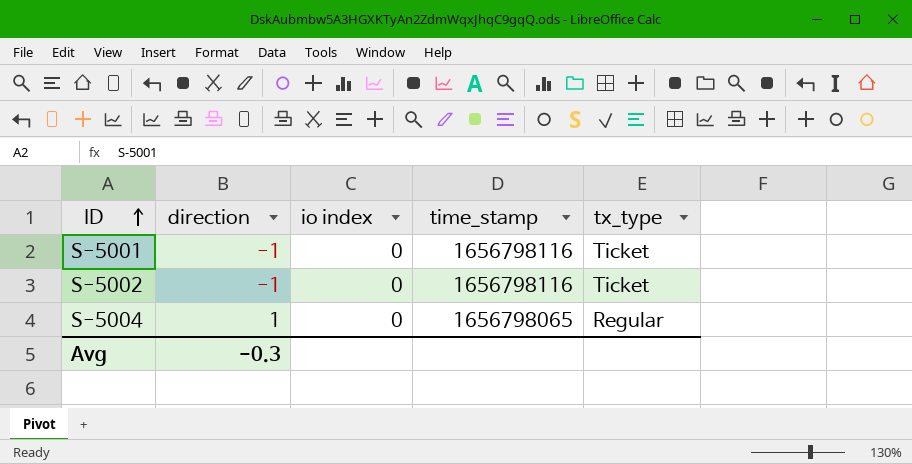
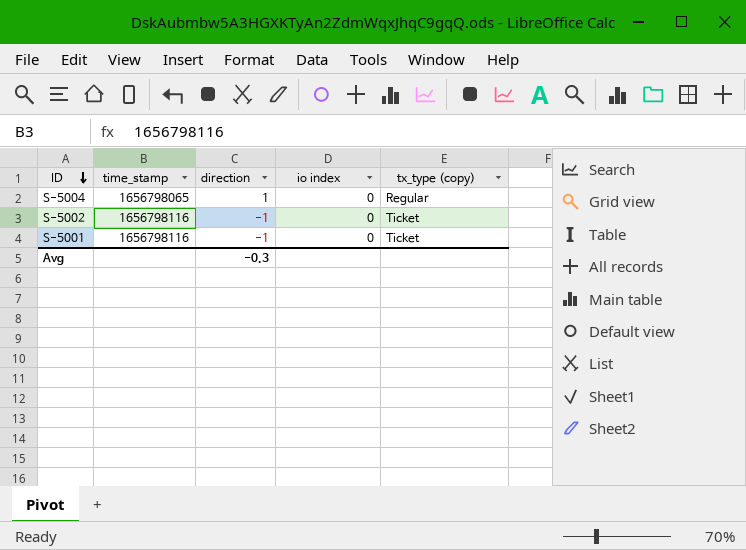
row order: ID ascending -> ID descending
column time_stamp | position: 4 -> 2
column name: tx_type -> tx_type (copy)

